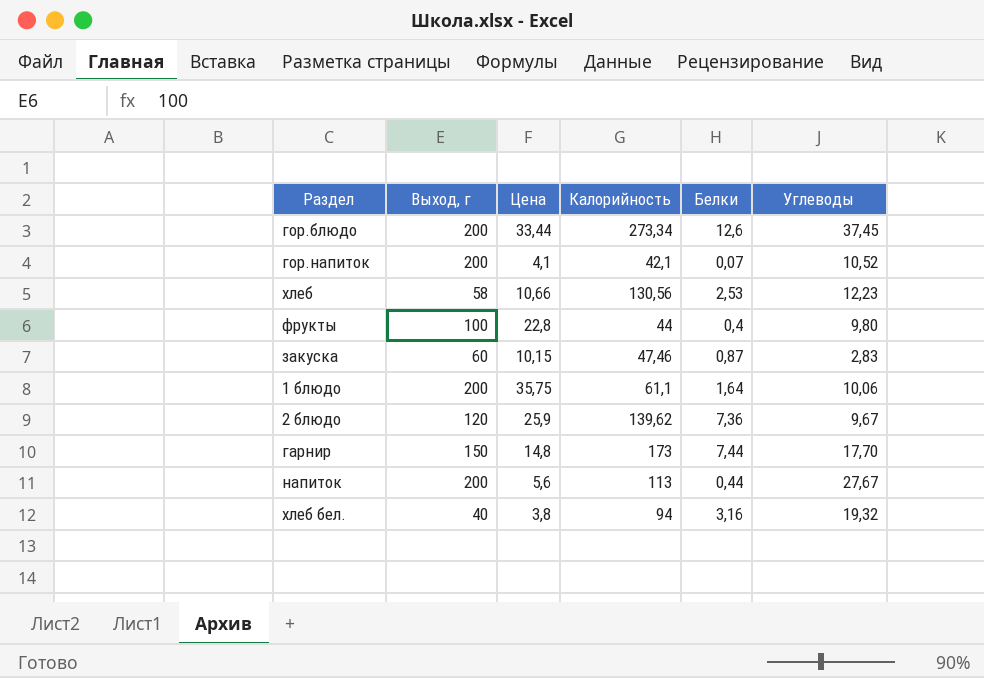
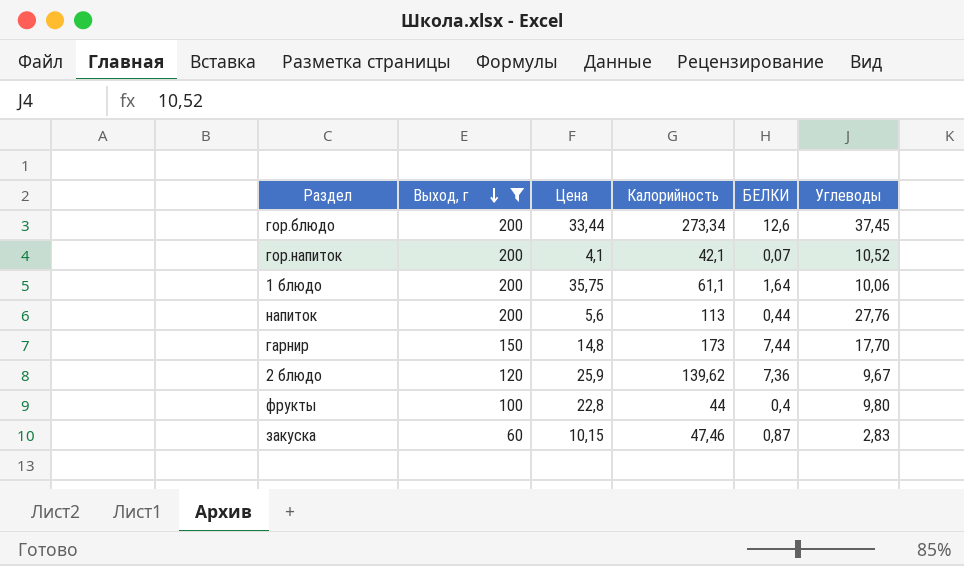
filter: none -> Выход, г >= 60
row order: none -> Выход, г descending
column name: Белки -> БЕЛКИ
напиток | Углеводы: 27,67 -> 27,76

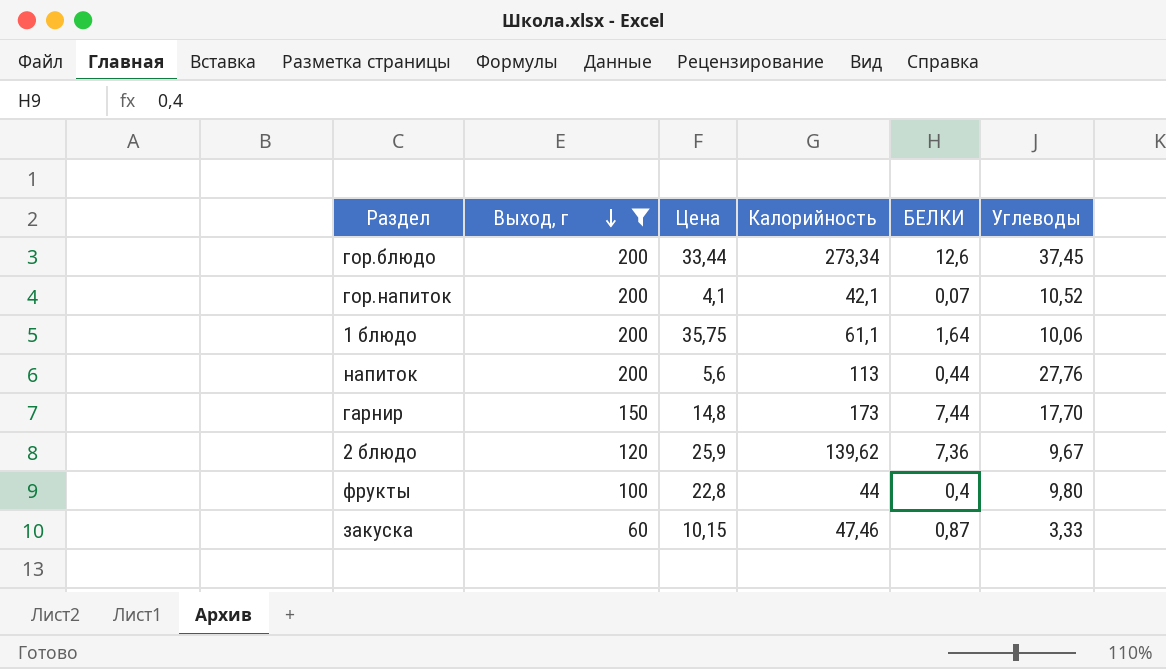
закуска | Углеводы: 2,83 -> 3,33

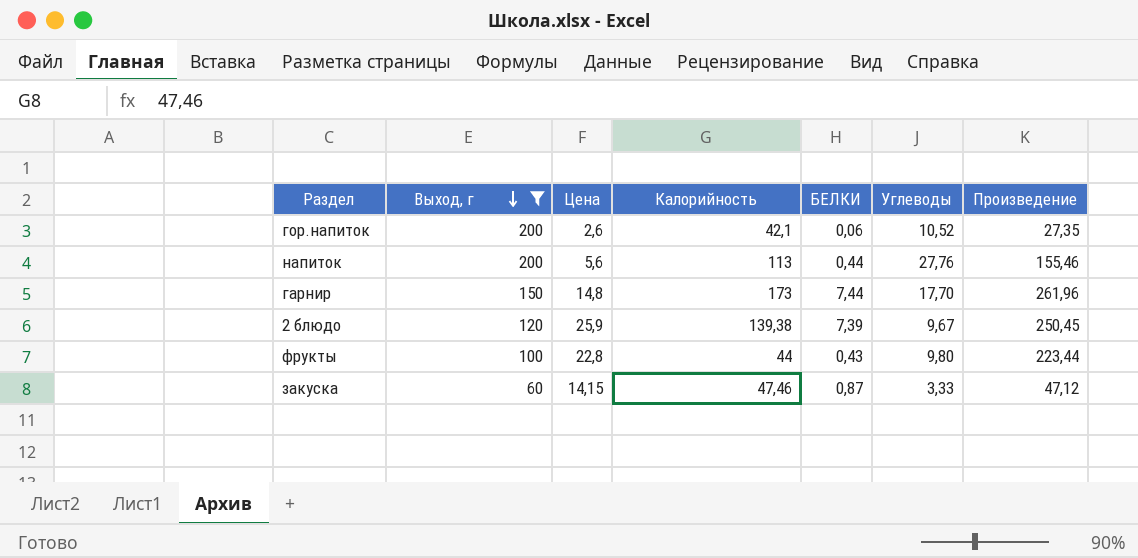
column Произведение | formula: none -> [Цена] * [Углеводы]
row гор.блюдо: 200 | 33,44 | 273,34 | 12,6 | 37,45 -> none
row 1 блюдо: 200 | 35,75 | 61,1 | 1,64 | 10,06 -> none
гор.напиток | Цена: 4,1 -> 2,6
гор.напиток | БЕЛКИ: 0,07 -> 0,06
2 блюдо | Калорийность: 139,62 -> 139,38
2 блюдо | БЕЛКИ: 7,36 -> 7,39
фрукты | БЕЛКИ: 0,4 -> 0,43
закуска | Цена: 10,15 -> 14,15

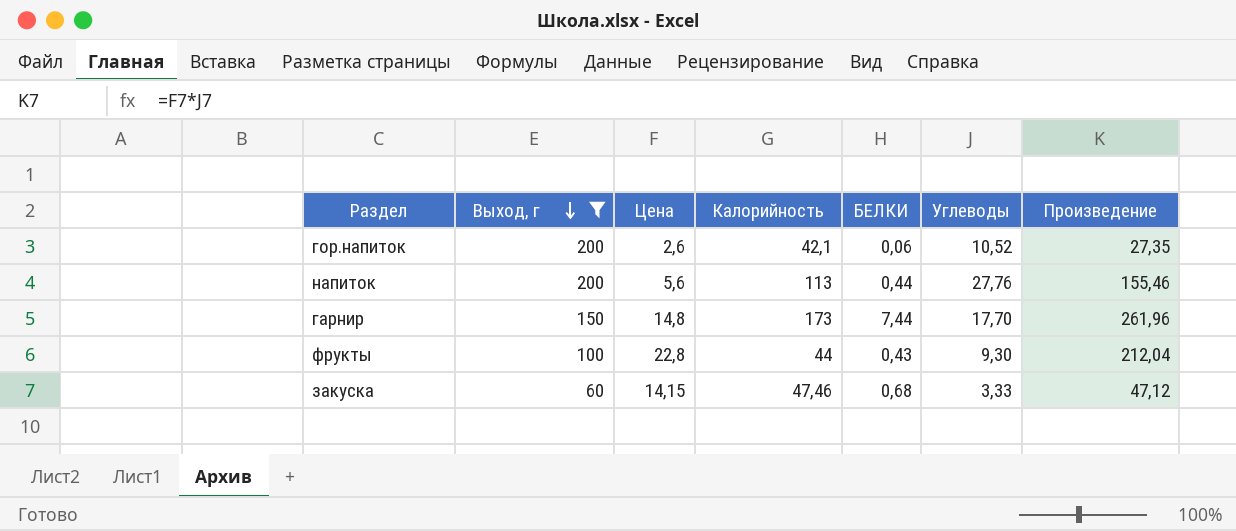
row 2 блюдо: 120 | 25,9 | 139,38 | 7,39 | 9,67 | 250,45 -> none
фрукты | Углеводы: 9,80 -> 9,30
фрукты | Произведение: 223,44 -> 212,04
закуска | БЕЛКИ: 0,87 -> 0,68

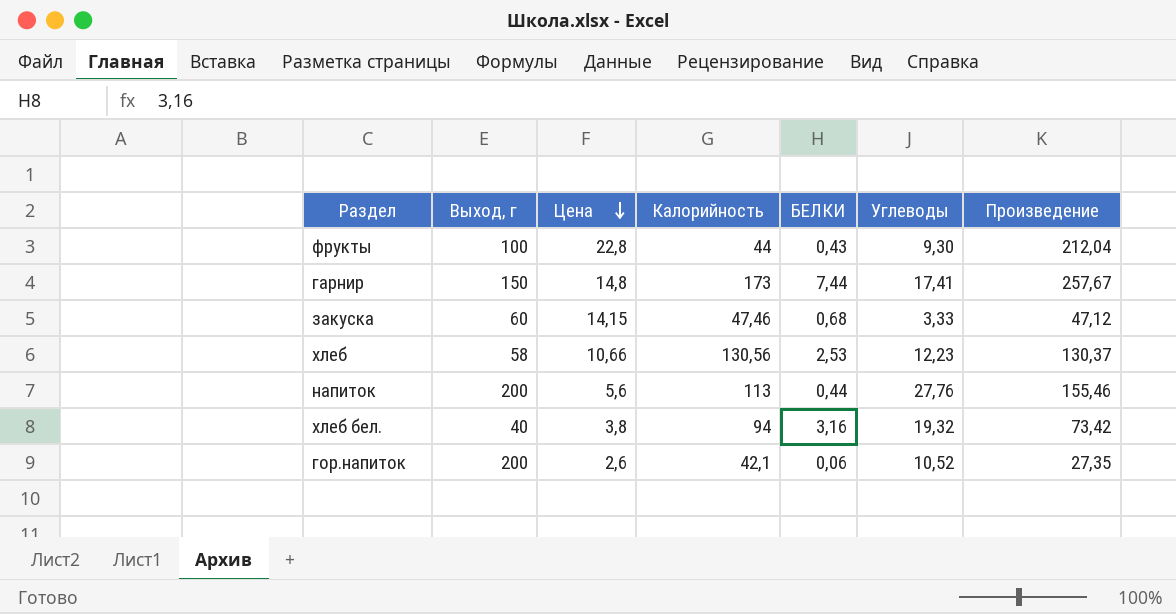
filter: Выход, г >= 60 -> none
row order: Выход, г descending -> Цена descending
гарнир | Углеводы: 17,70 -> 17,41
гарнир | Произведение: 261,96 -> 257,67

